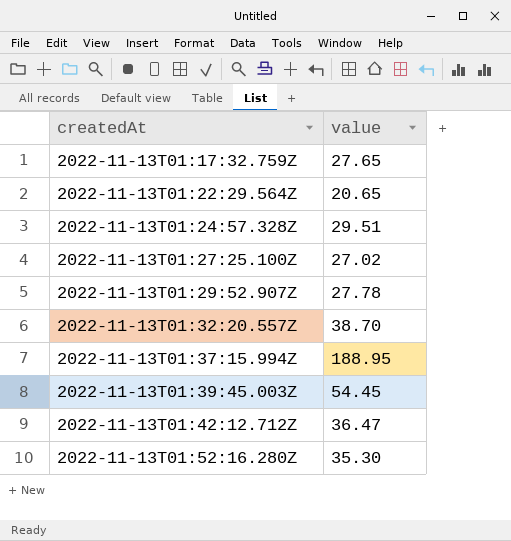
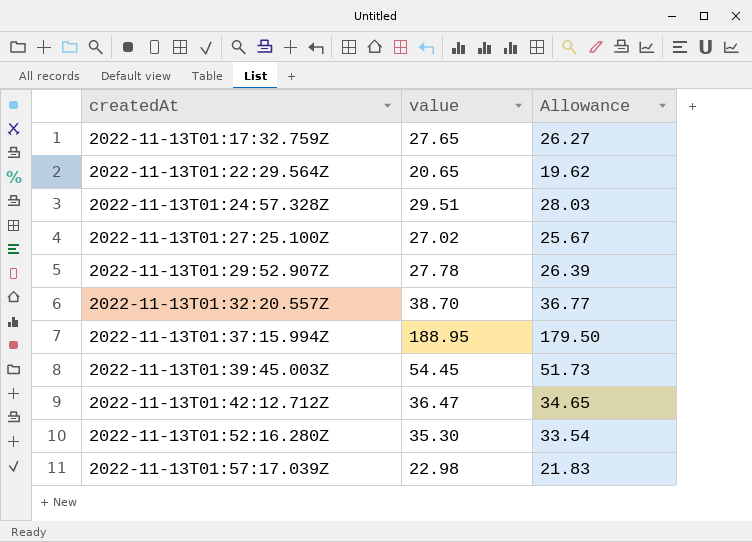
column Allowance | formula: none -> [value] * 0.95
row 2022-11-13T01:57:17.039Z: none -> 22.98 | 21.83

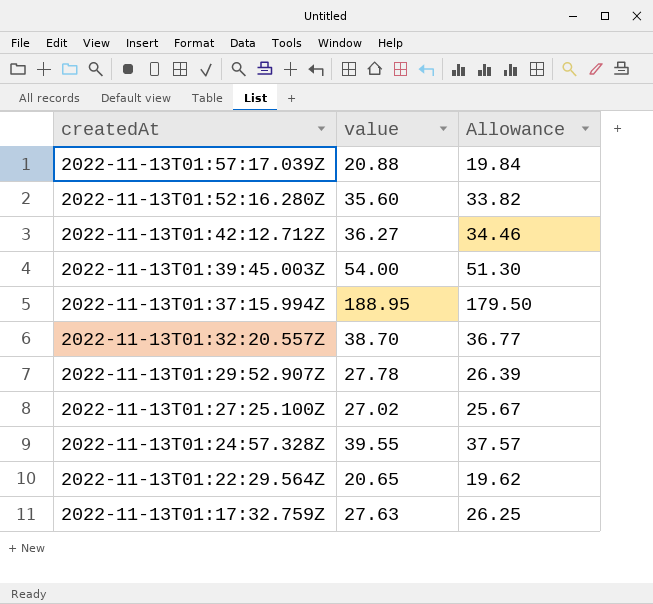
row order: createdAt ascending -> createdAt descending
2022-11-13T01:57:17.039Z | value: 22.98 -> 20.88
2022-11-13T01:57:17.039Z | Allowance: 21.83 -> 19.84
2022-11-13T01:52:16.280Z | value: 35.30 -> 35.60
2022-11-13T01:52:16.280Z | Allowance: 33.54 -> 33.82
2022-11-13T01:42:12.712Z | value: 36.47 -> 36.27
2022-11-13T01:42:12.712Z | Allowance: 34.65 -> 34.46
2022-11-13T01:39:45.003Z | value: 54.45 -> 54.00
2022-11-13T01:39:45.003Z | Allowance: 51.73 -> 51.30
2022-11-13T01:24:57.328Z | value: 29.51 -> 39.55
2022-11-13T01:24:57.328Z | Allowance: 28.03 -> 37.57
2022-11-13T01:17:32.759Z | value: 27.65 -> 27.63
2022-11-13T01:17:32.759Z | Allowance: 26.27 -> 26.25

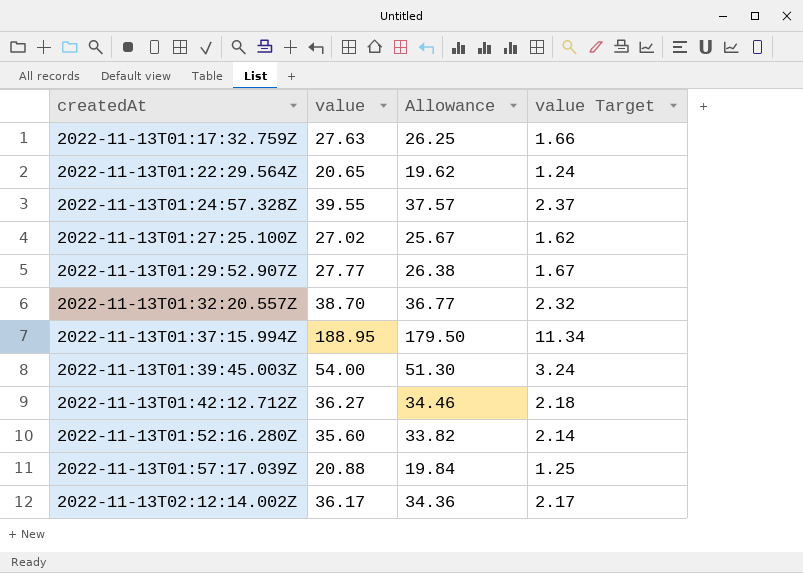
row order: createdAt descending -> createdAt ascending
column value Target | formula: none -> [value] * 0.06
2022-11-13T01:29:52.907Z | value: 27.78 -> 27.77
2022-11-13T01:29:52.907Z | Allowance: 26.39 -> 26.38
row 2022-11-13T02:12:14.002Z: none -> 36.17 | 34.36 | 2.17

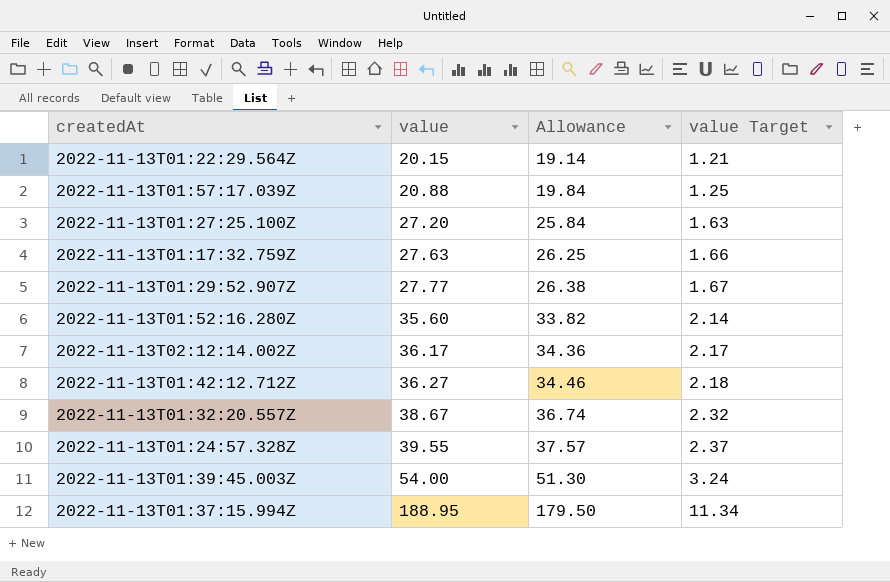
row order: createdAt ascending -> value ascending
2022-11-13T01:22:29.564Z | value: 20.65 -> 20.15
2022-11-13T01:22:29.564Z | Allowance: 19.62 -> 19.14
2022-11-13T01:22:29.564Z | value Target: 1.24 -> 1.21
2022-11-13T01:27:25.100Z | value: 27.02 -> 27.20
2022-11-13T01:27:25.100Z | Allowance: 25.67 -> 25.84
2022-11-13T01:27:25.100Z | value Target: 1.62 -> 1.63
2022-11-13T01:32:20.557Z | value: 38.70 -> 38.67
2022-11-13T01:32:20.557Z | Allowance: 36.77 -> 36.74

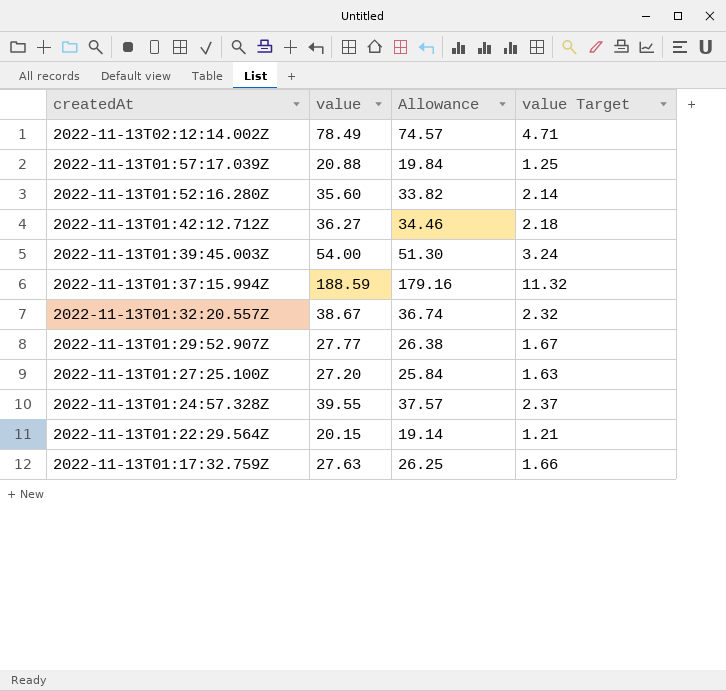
row order: value ascending -> createdAt descending
2022-11-13T02:12:14.002Z | value: 36.17 -> 78.49
2022-11-13T02:12:14.002Z | Allowance: 34.36 -> 74.57
2022-11-13T02:12:14.002Z | value Target: 2.17 -> 4.71
2022-11-13T01:37:15.994Z | value: 188.95 -> 188.59
2022-11-13T01:37:15.994Z | Allowance: 179.50 -> 179.16
2022-11-13T01:37:15.994Z | value Target: 11.34 -> 11.32

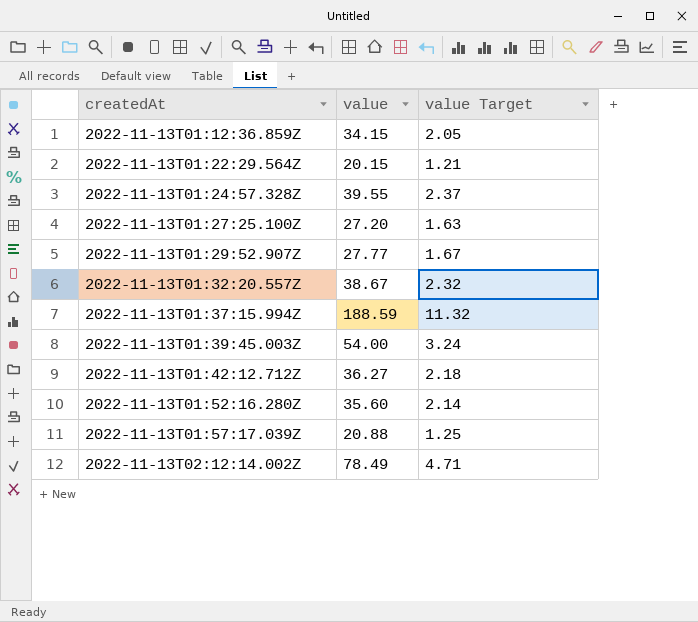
row order: createdAt descending -> createdAt ascending
column Allowance | formula: [value] * 0.95 -> none
row 2022-11-13T01:17:32.759Z: 27.63 | 26.25 | 1.66 -> none
row 2022-11-13T01:12:36.859Z: none -> 34.15 | 2.05

